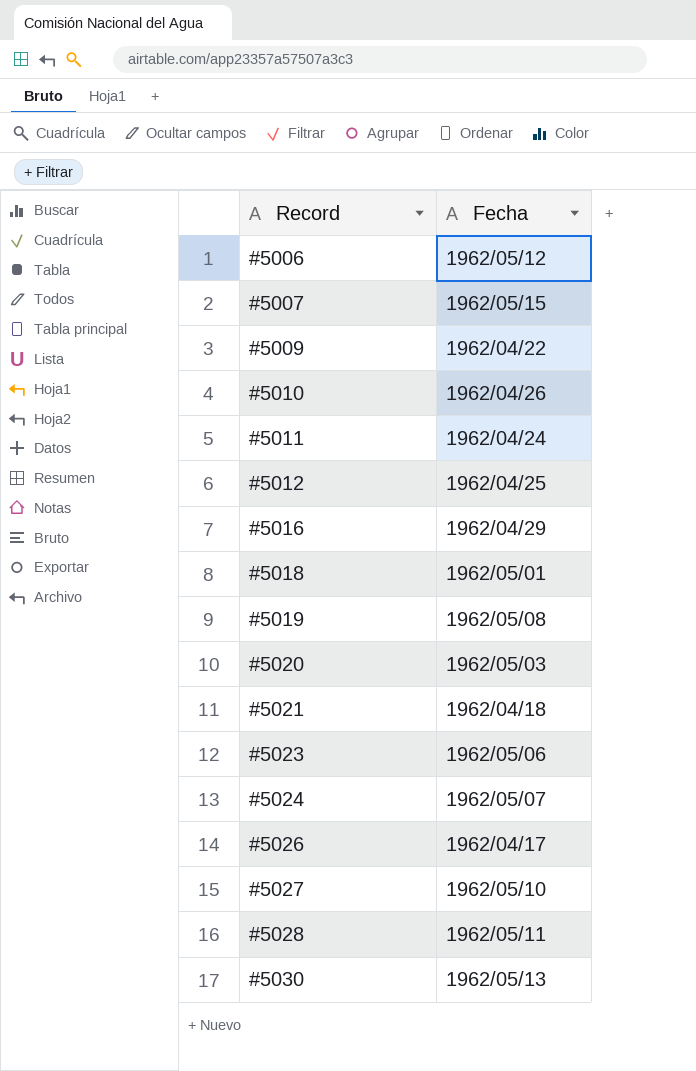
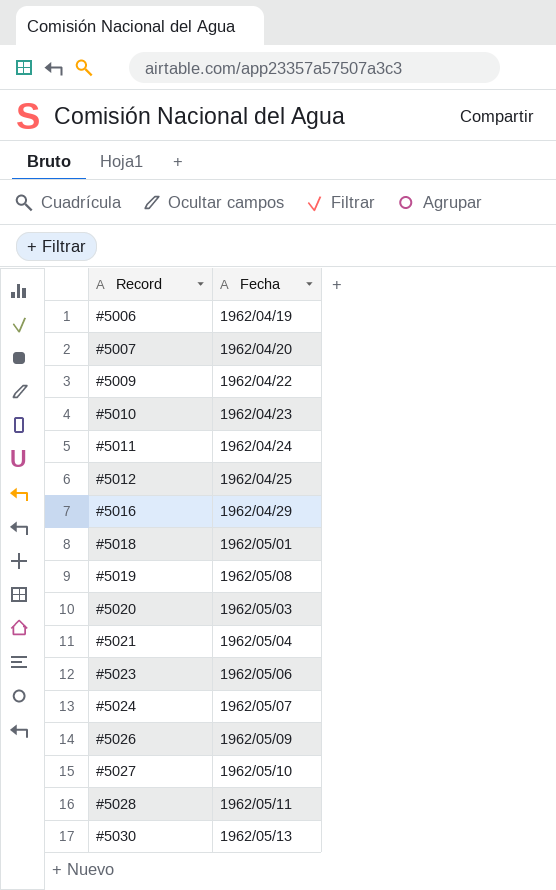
#5006 | Fecha: 1962/05/12 -> 1962/04/19
#5007 | Fecha: 1962/05/15 -> 1962/04/20
#5010 | Fecha: 1962/04/26 -> 1962/04/23
#5021 | Fecha: 1962/04/18 -> 1962/05/04
#5026 | Fecha: 1962/04/17 -> 1962/05/09

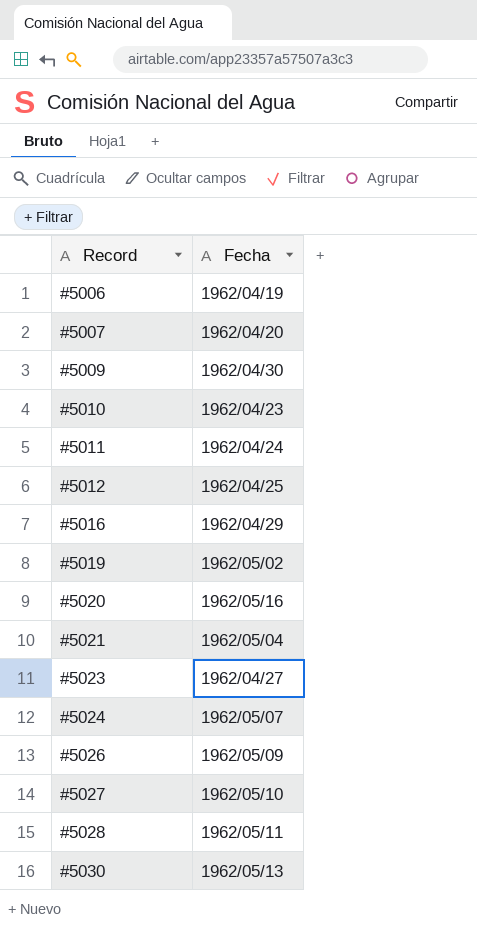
row #5018: 1962/05/01 -> none
#5009 | Fecha: 1962/04/22 -> 1962/04/30
#5019 | Fecha: 1962/05/08 -> 1962/05/02
#5020 | Fecha: 1962/05/03 -> 1962/05/16
#5023 | Fecha: 1962/05/06 -> 1962/04/27

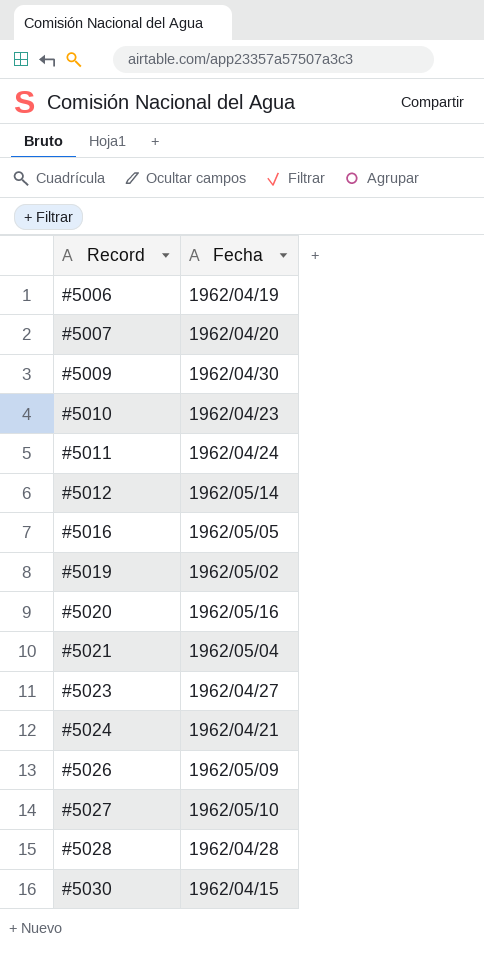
#5012 | Fecha: 1962/04/25 -> 1962/05/14
#5016 | Fecha: 1962/04/29 -> 1962/05/05
#5024 | Fecha: 1962/05/07 -> 1962/04/21
#5028 | Fecha: 1962/05/11 -> 1962/04/28
#5030 | Fecha: 1962/05/13 -> 1962/04/15

